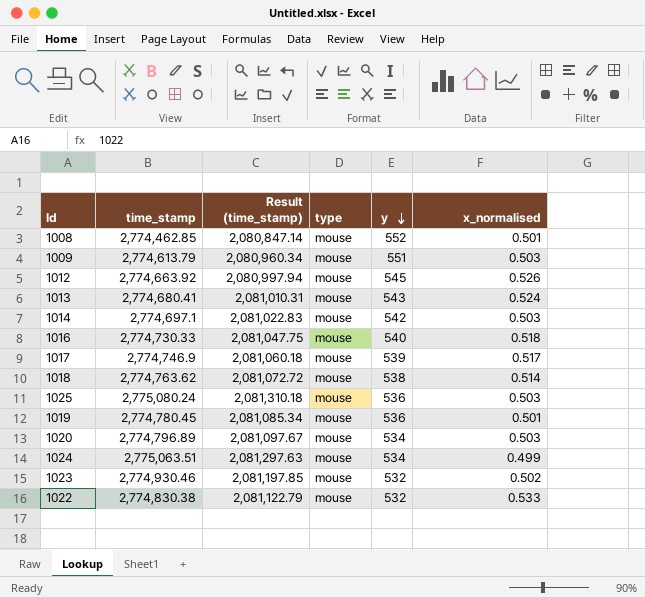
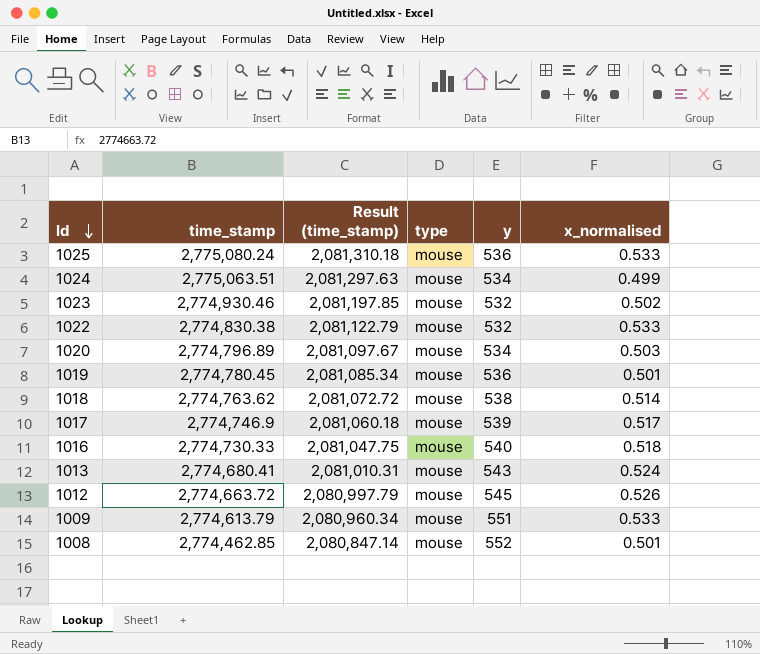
row order: y descending -> Id descending
row 1014: 2,774,697.1 | 2,081,022.83 | mouse | 542 | 0.503 -> none
1025 | x_normalised: 0.503 -> 0.533
1012 | time_stamp: 2,774,663.92 -> 2,774,663.72
1012 | Result (time_stamp): 2,080,997.94 -> 2,080,997.79
1009 | x_normalised: 0.503 -> 0.533

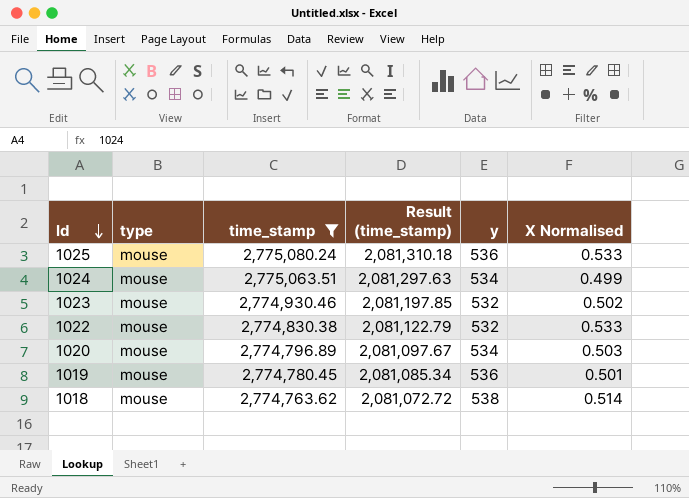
filter: none -> time_stamp >= 2,774,763.62
column type | position: 4 -> 2
column name: x_normalised -> X Normalised

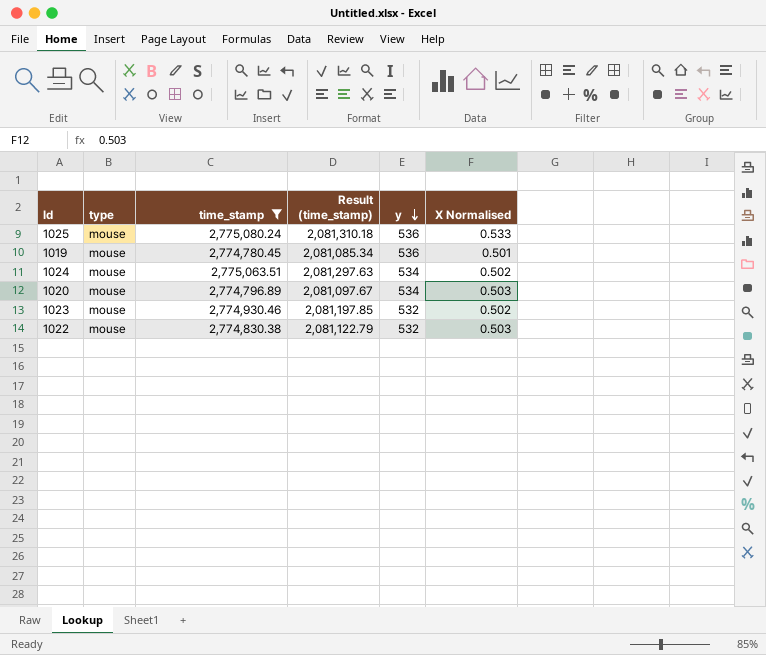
row order: Id descending -> y descending
row 1018: mouse | 2,774,763.62 | 2,081,072.72 | 538 | 0.514 -> none
1024 | X Normalised: 0.499 -> 0.502
1022 | X Normalised: 0.533 -> 0.503

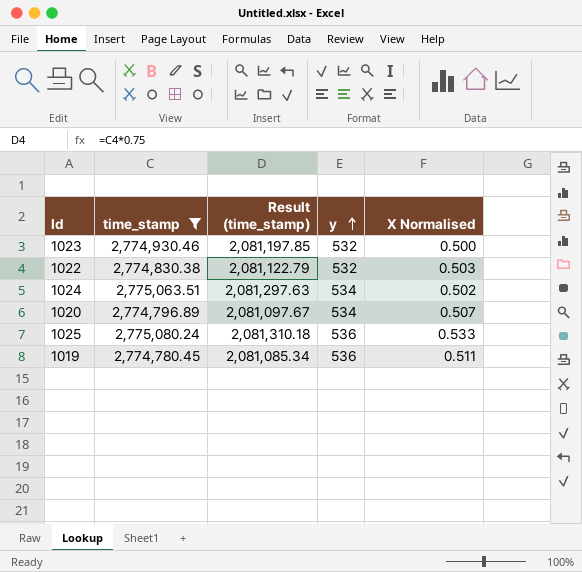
row order: y descending -> y ascending
column type | position: 2 -> none
1023 | X Normalised: 0.502 -> 0.500
1020 | X Normalised: 0.503 -> 0.507
1019 | X Normalised: 0.501 -> 0.511

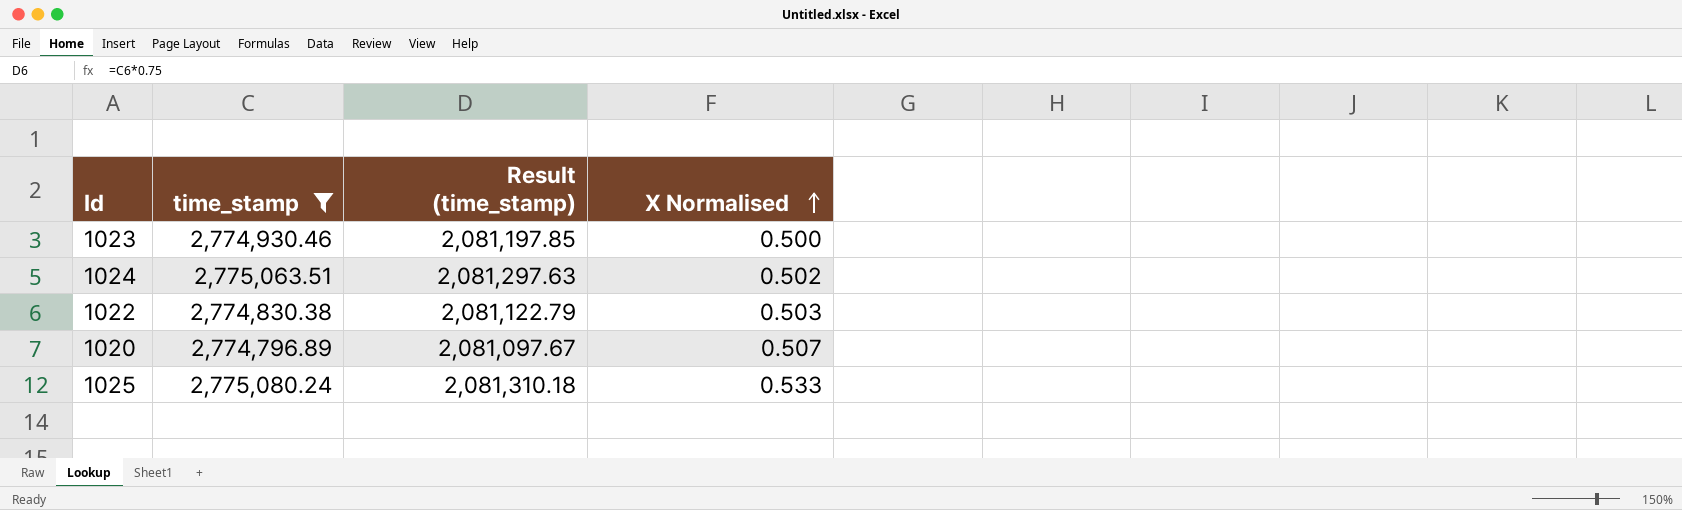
row order: y ascending -> X Normalised ascending
column y | position: 4 -> none
row 1019: 2,774,780.45 | 2,081,085.34 | 536 | 0.511 -> none

